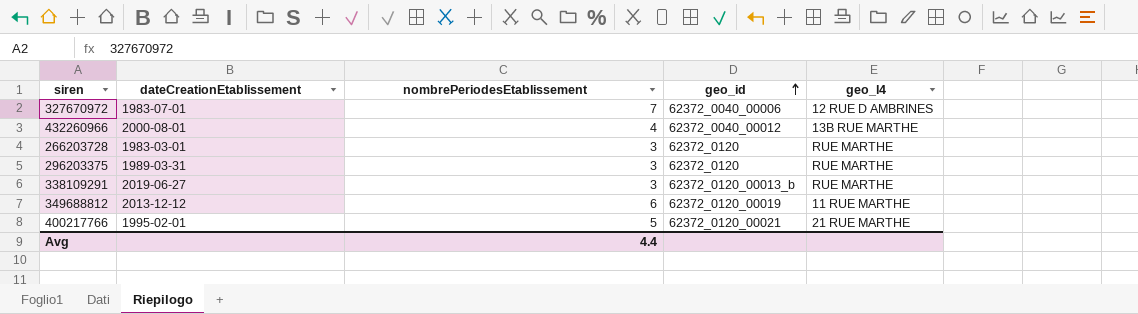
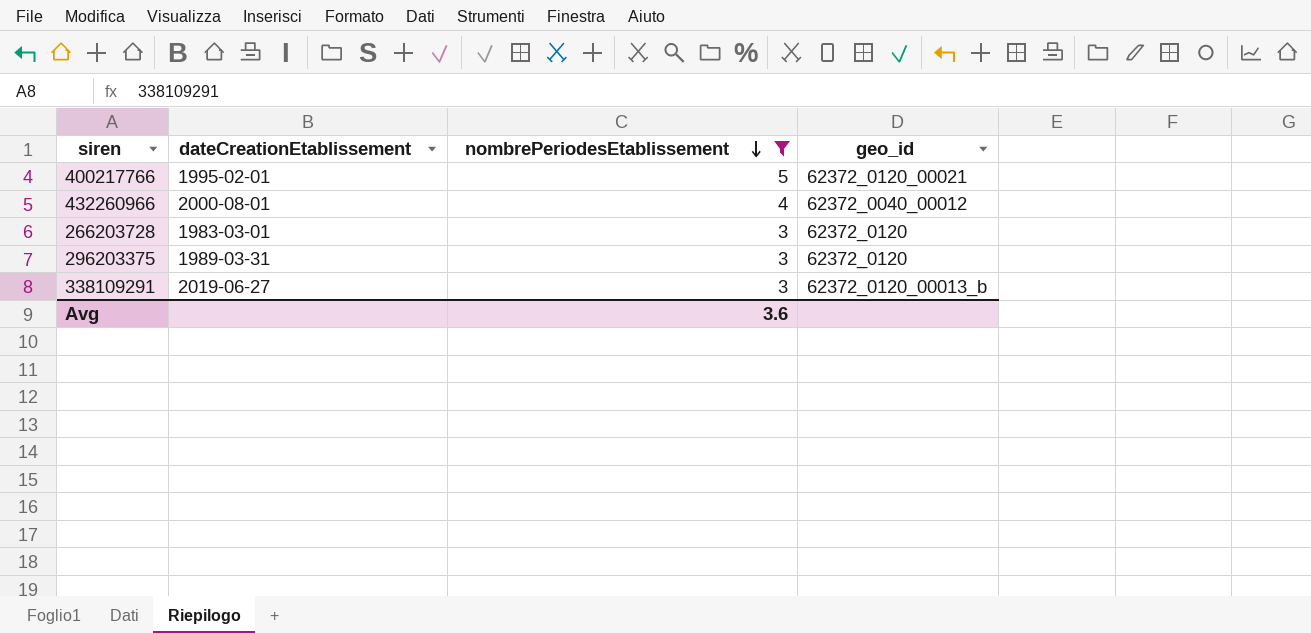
filter: none -> nombrePeriodesEtablissement <= 5
row order: geo_id ascending -> nombrePeriodesEtablissement descending
column geo_l4 | position: 5 -> none
Avg | nombrePeriodesEtablissement: 4.4 -> 3.6

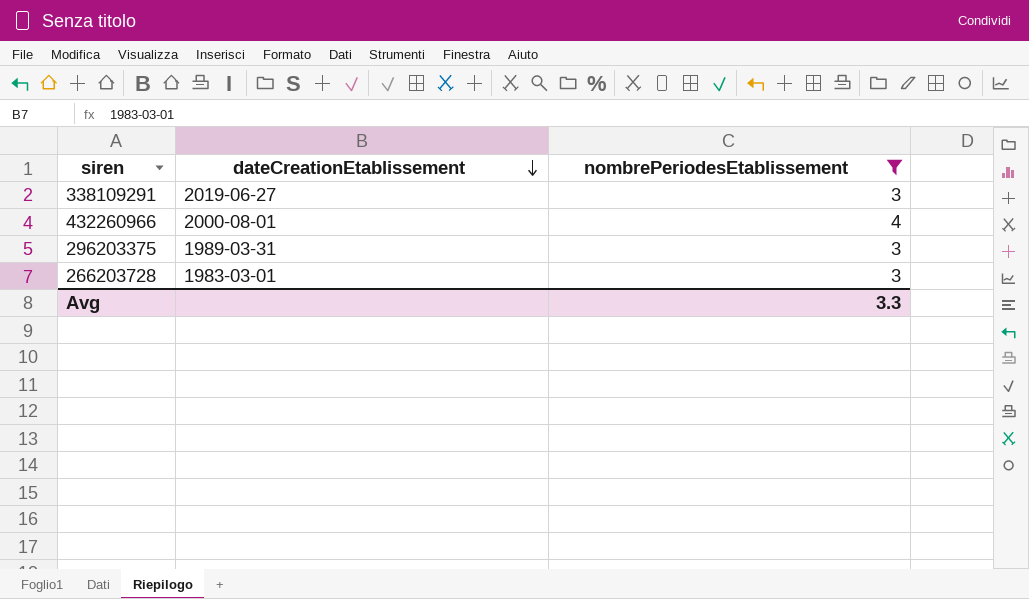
row order: nombrePeriodesEtablissement descending -> dateCreationEtablissement descending
column geo_id | position: 4 -> none
row 400217766: 1995-02-01 | 5 | 62372_0120_00021 -> none
Avg | nombrePeriodesEtablissement: 3.6 -> 3.3

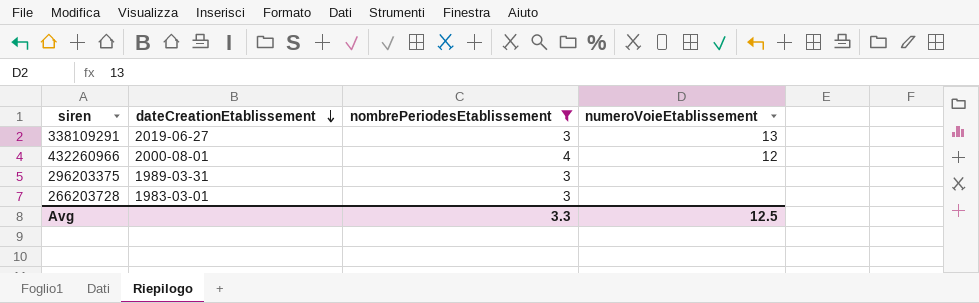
column numeroVoieEtablissement | position: none -> 4

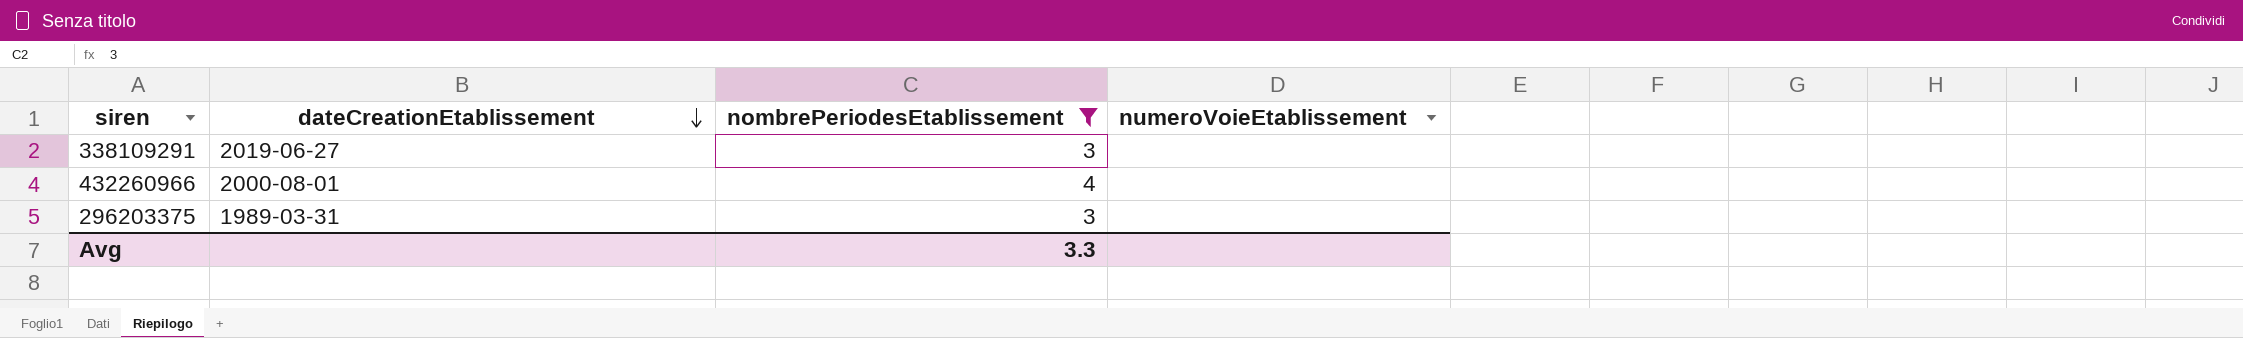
row 266203728: 1983-03-01 | 3 | none -> none
338109291 | numeroVoieEtablissement: 13 -> none
432260966 | numeroVoieEtablissement: 12 -> none
Avg | numeroVoieEtablissement: 12.5 -> none

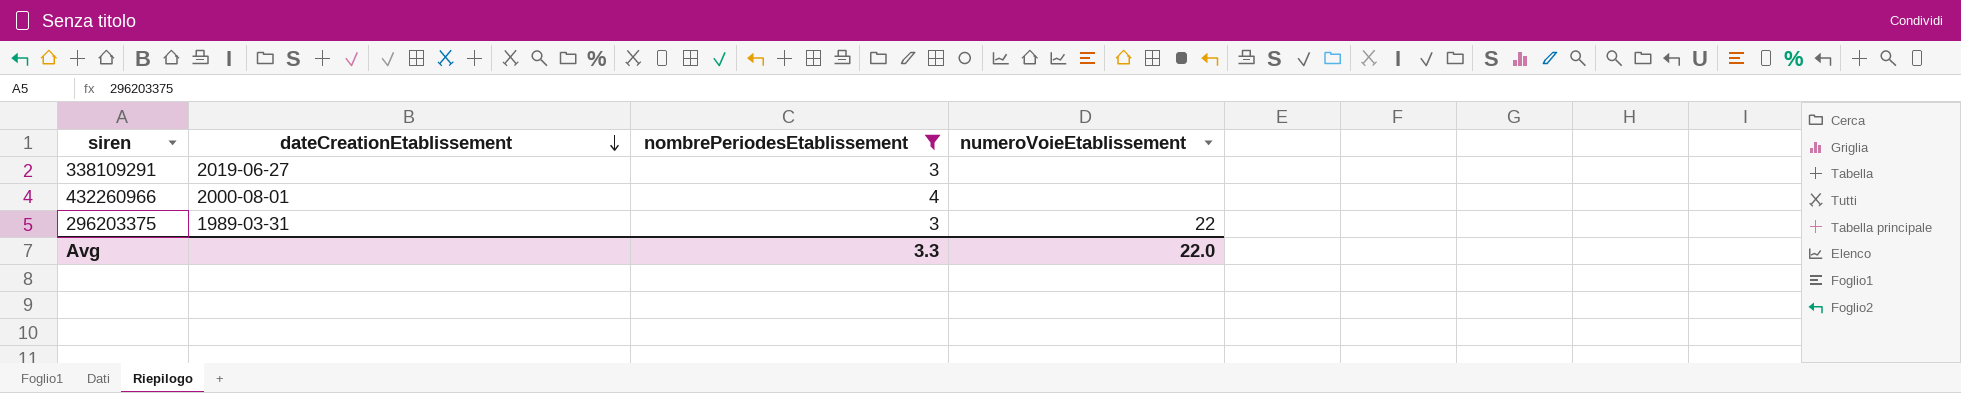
296203375 | numeroVoieEtablissement: none -> 22
Avg | numeroVoieEtablissement: none -> 22.0

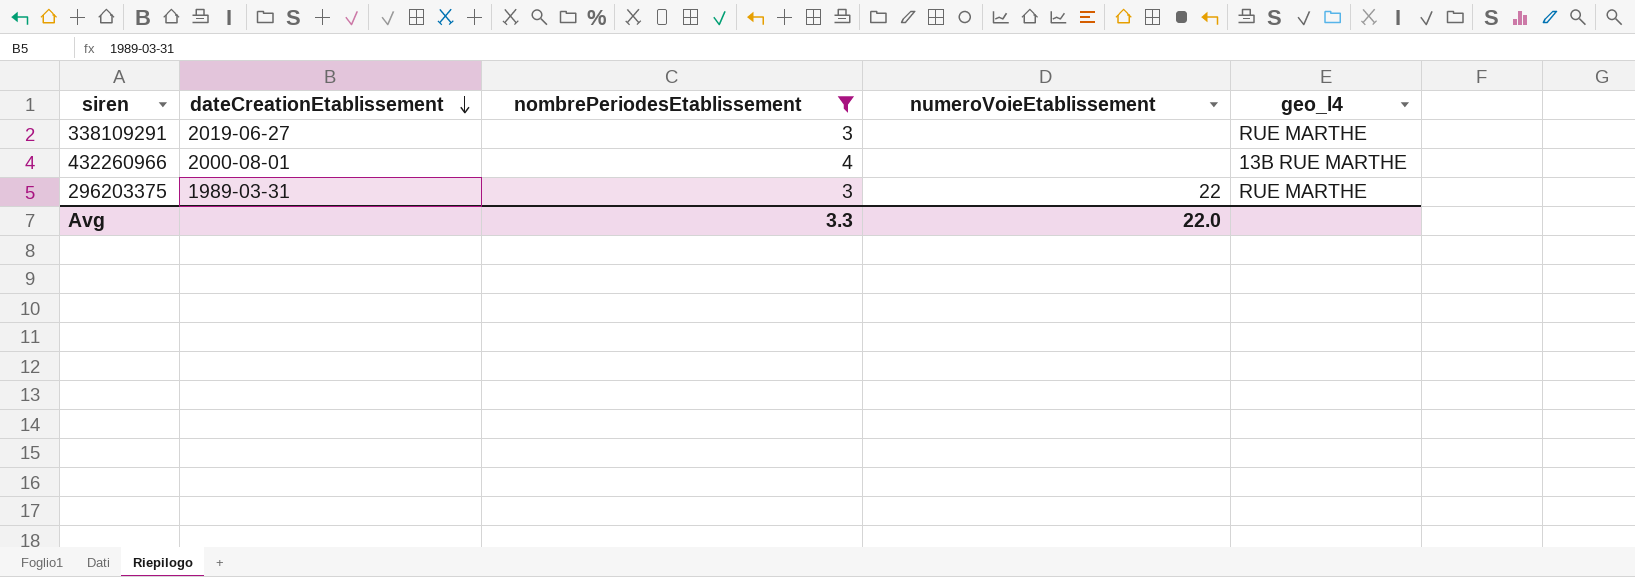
column geo_l4 | position: none -> 5

